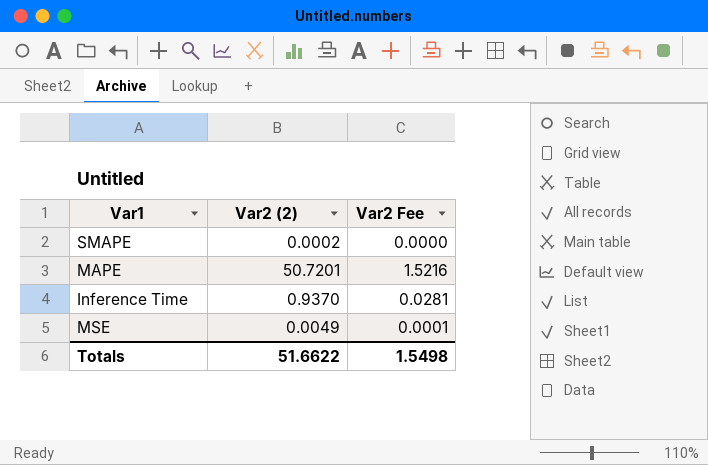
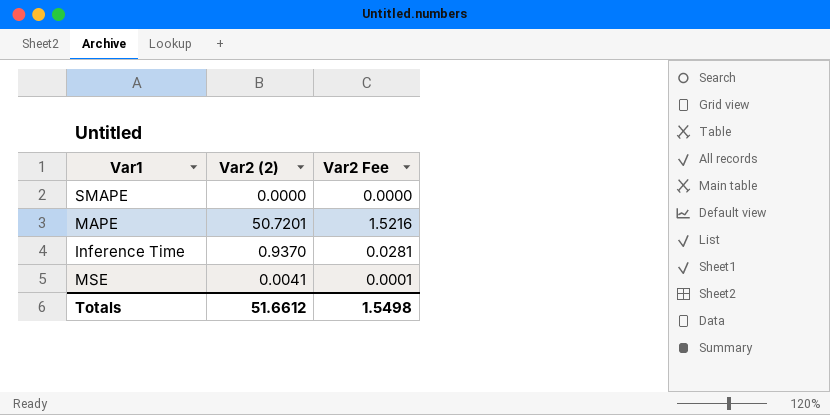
SMAPE | Var2 (2): 0.0002 -> 0.0000
MSE | Var2 (2): 0.0049 -> 0.0041
Totals | Var2 (2): 51.6622 -> 51.6612

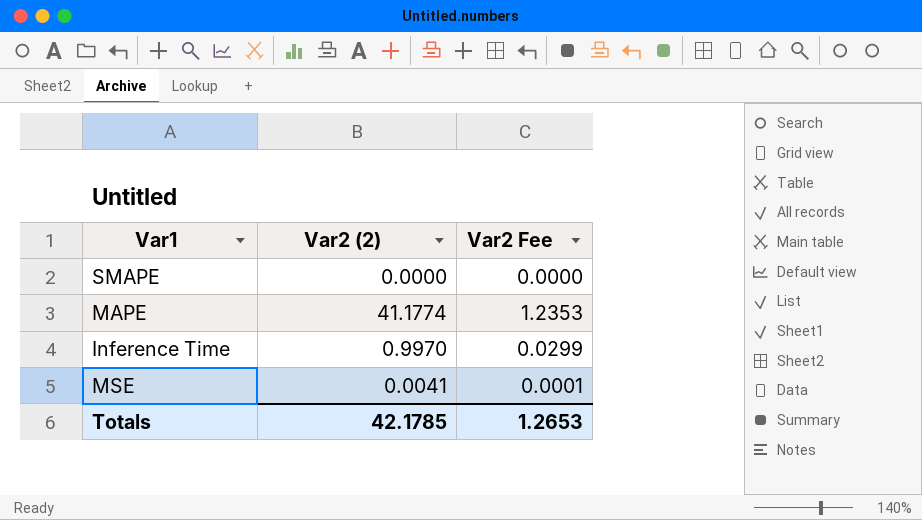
MAPE | Var2 (2): 50.7201 -> 41.1774
MAPE | Var2 Fee: 1.5216 -> 1.2353
Inference Time | Var2 (2): 0.9370 -> 0.9970
Inference Time | Var2 Fee: 0.0281 -> 0.0299
Totals | Var2 (2): 51.6612 -> 42.1785
Totals | Var2 Fee: 1.5498 -> 1.2653

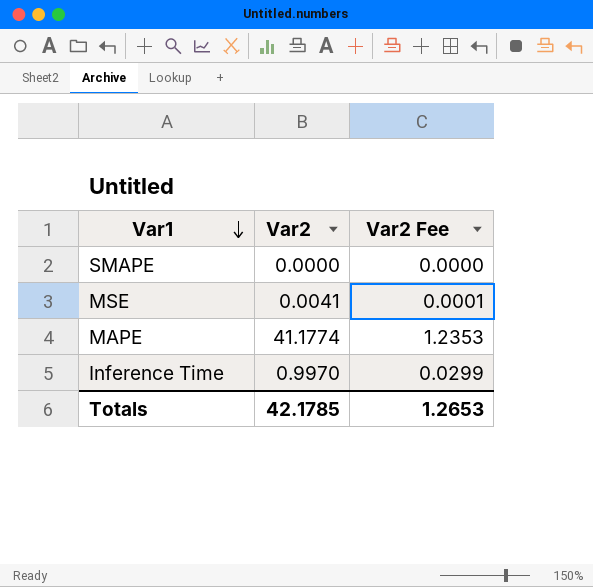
row order: none -> Var1 descending
column name: Var2 (2) -> Var2

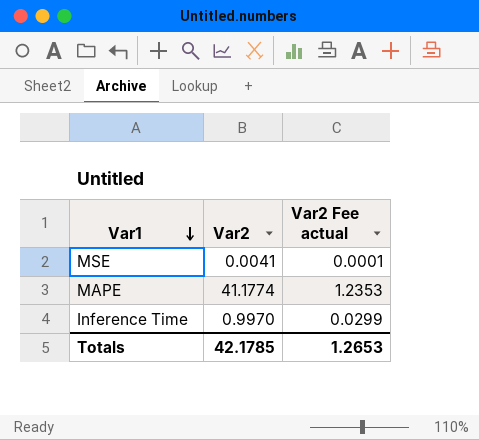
column name: Var2 Fee -> Var2 Fee actual
row SMAPE: 0.0000 | 0.0000 -> none

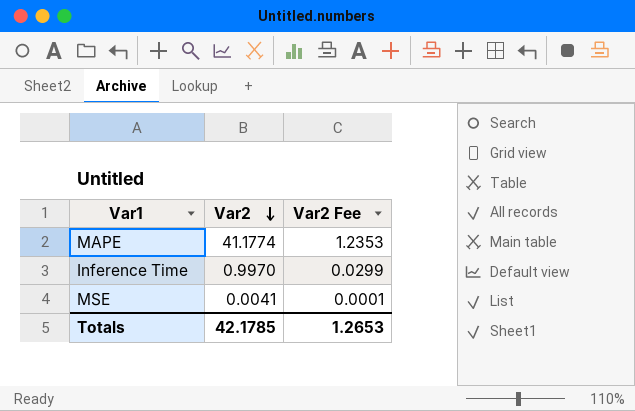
row order: Var1 descending -> Var2 descending
column name: Var2 Fee actual -> Var2 Fee

